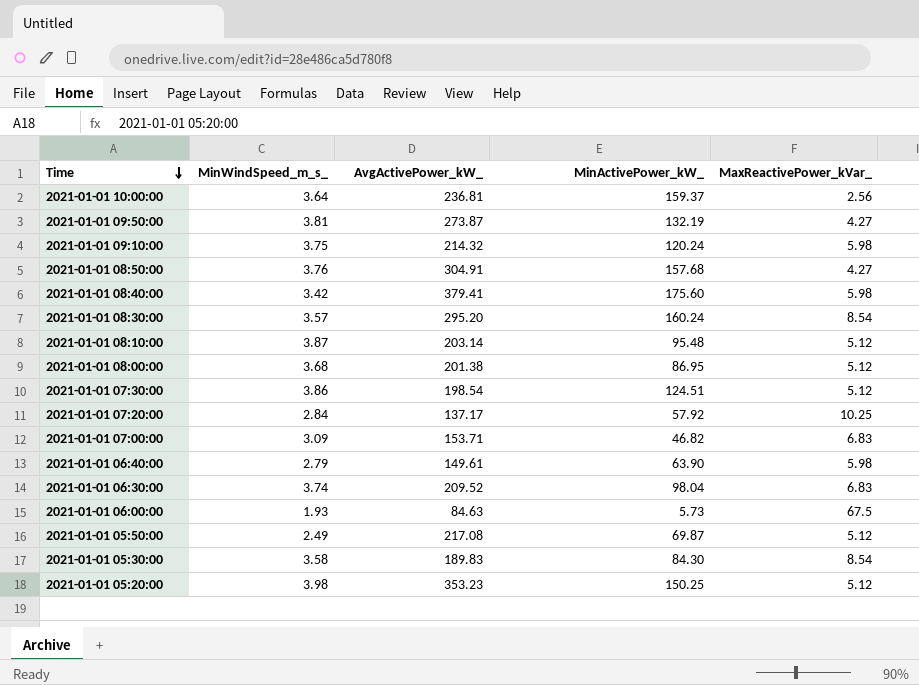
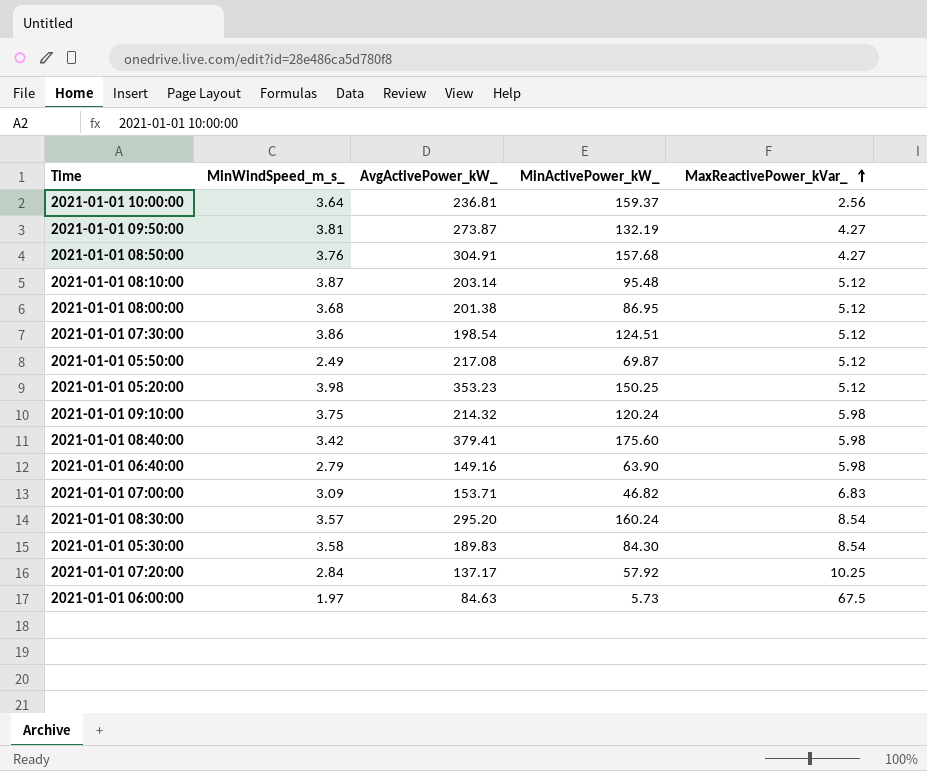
row order: Time descending -> MaxReactivePower_kVar_ ascending
row 2021-01-01 06:30:00: 3.74 | 209.52 | 98.04 | 6.83 -> none
2021-01-01 06:40:00 | AvgActivePower_kW_: 149.61 -> 149.16
2021-01-01 06:00:00 | MinWindSpeed_m_s_: 1.93 -> 1.97

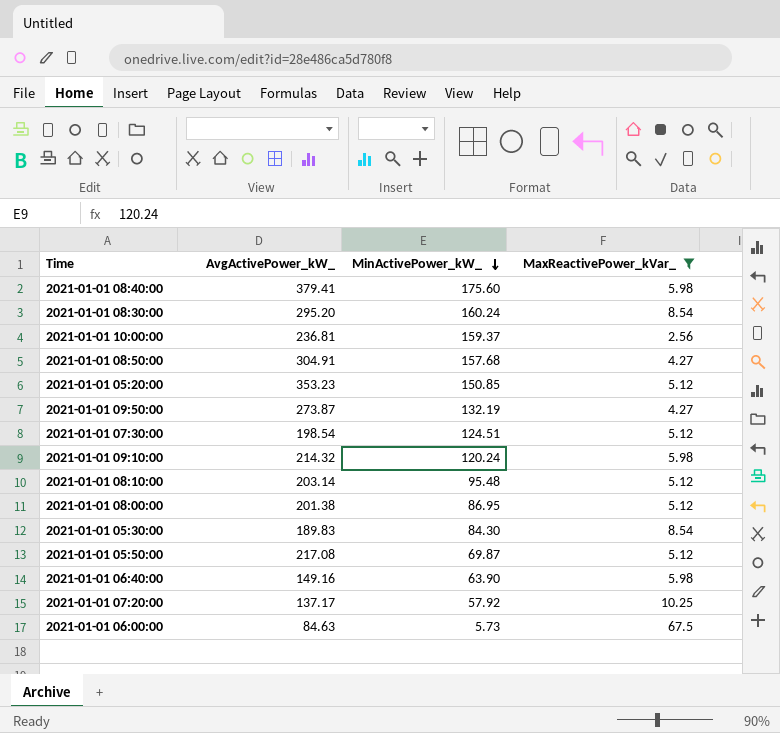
filter: none -> MaxReactivePower_kVar_ != 6.83
row order: MaxReactivePower_kVar_ ascending -> MinActivePower_kW_ descending
column MinWindSpeed_m_s_ | position: 2 -> none
2021-01-01 05:20:00 | MinActivePower_kW_: 150.25 -> 150.85

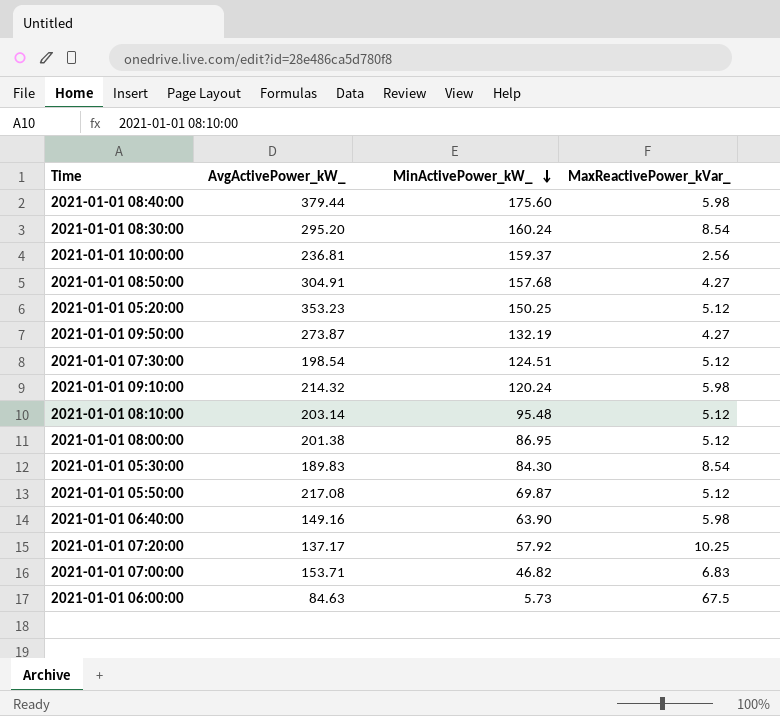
filter: MaxReactivePower_kVar_ != 6.83 -> none
2021-01-01 08:40:00 | AvgActivePower_kW_: 379.41 -> 379.44
2021-01-01 05:20:00 | MinActivePower_kW_: 150.85 -> 150.25

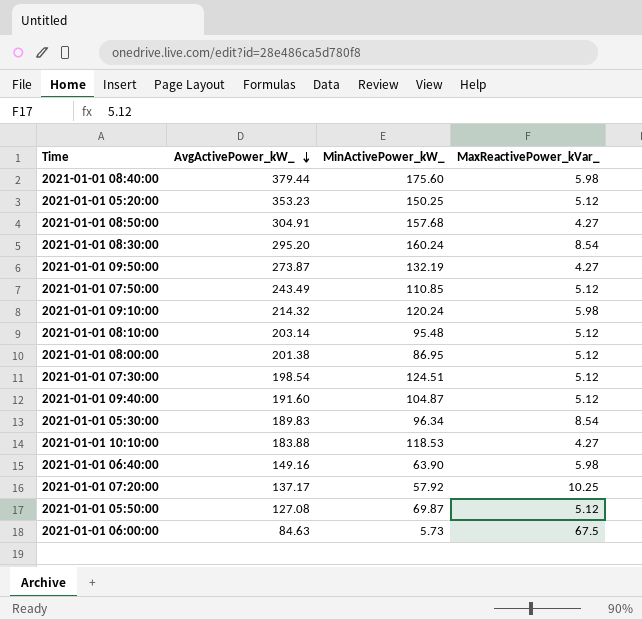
row order: MinActivePower_kW_ descending -> AvgActivePower_kW_ descending
row 2021-01-01 10:00:00: 236.81 | 159.37 | 2.56 -> none
row 2021-01-01 07:00:00: 153.71 | 46.82 | 6.83 -> none
row 2021-01-01 07:50:00: none -> 243.49 | 110.85 | 5.12
row 2021-01-01 09:40:00: none -> 191.60 | 104.87 | 5.12
2021-01-01 05:30:00 | MinActivePower_kW_: 84.30 -> 96.34
row 2021-01-01 10:10:00: none -> 183.88 | 118.53 | 4.27
2021-01-01 05:50:00 | AvgActivePower_kW_: 217.08 -> 127.08

